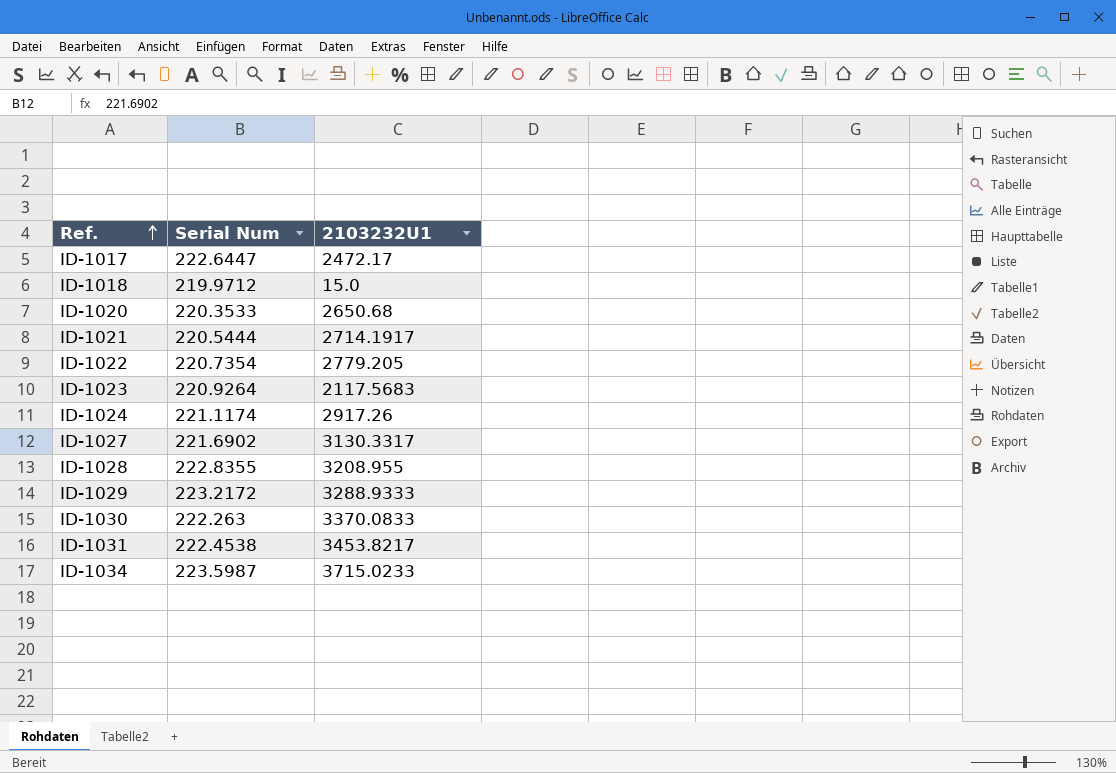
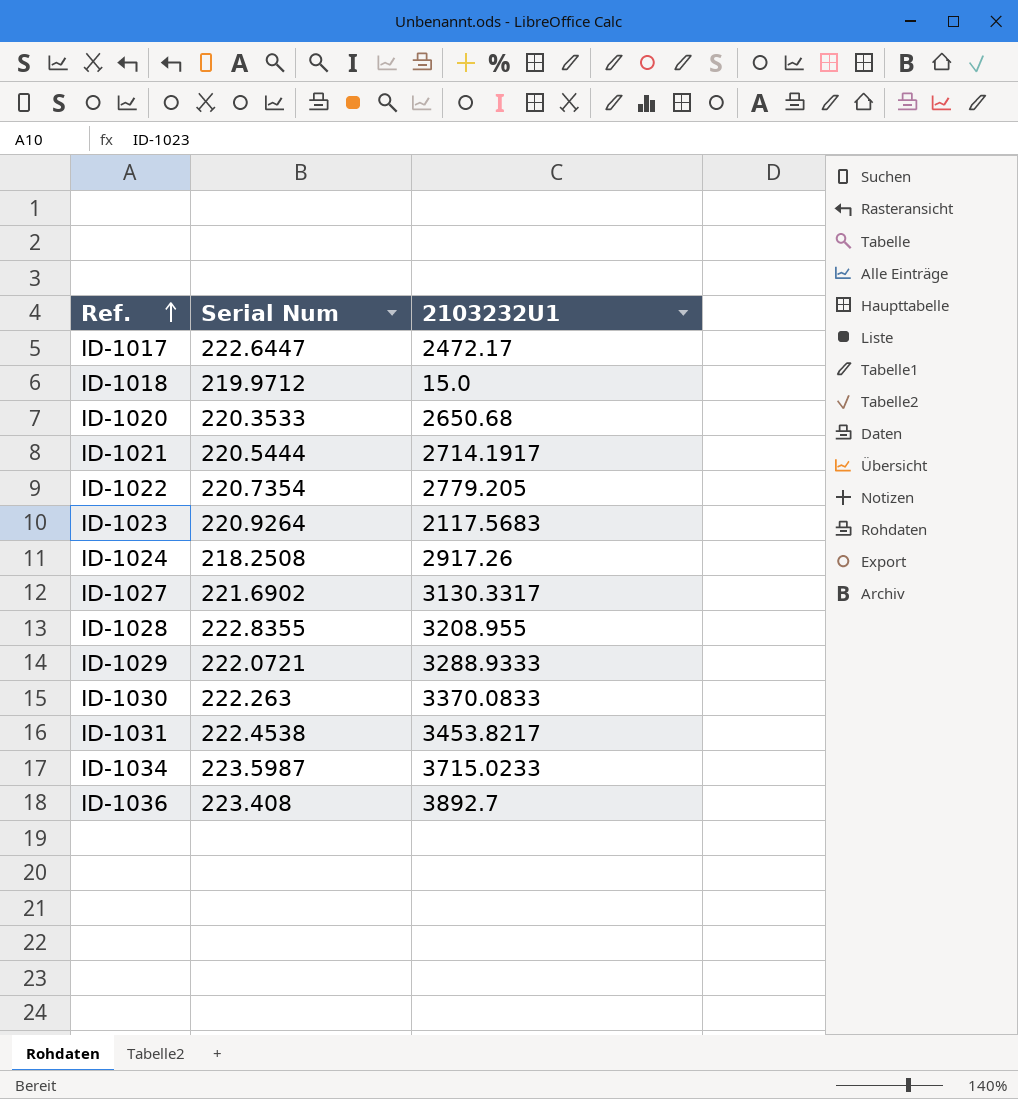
ID-1024 | Serial Num: 221.1174 -> 218.2508
ID-1029 | Serial Num: 223.2172 -> 222.0721
row ID-1036: none -> 223.408 | 3892.7

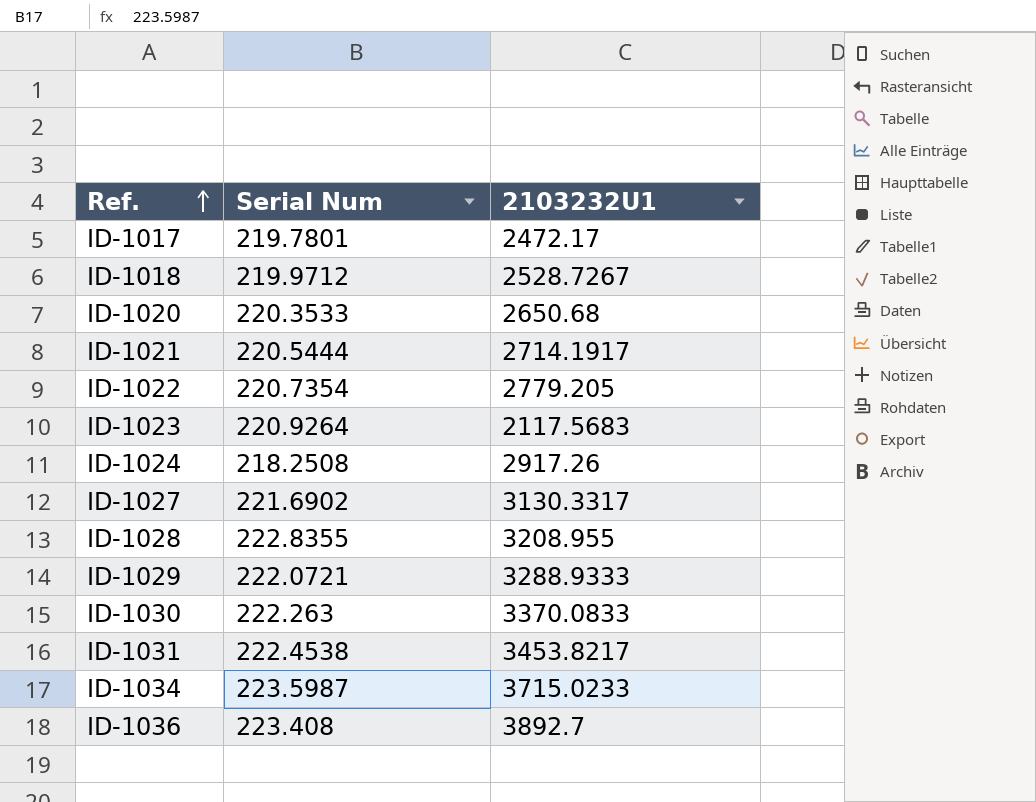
ID-1017 | Serial Num: 222.6447 -> 219.7801
ID-1018 | 2103232U1: 15.0 -> 2528.7267

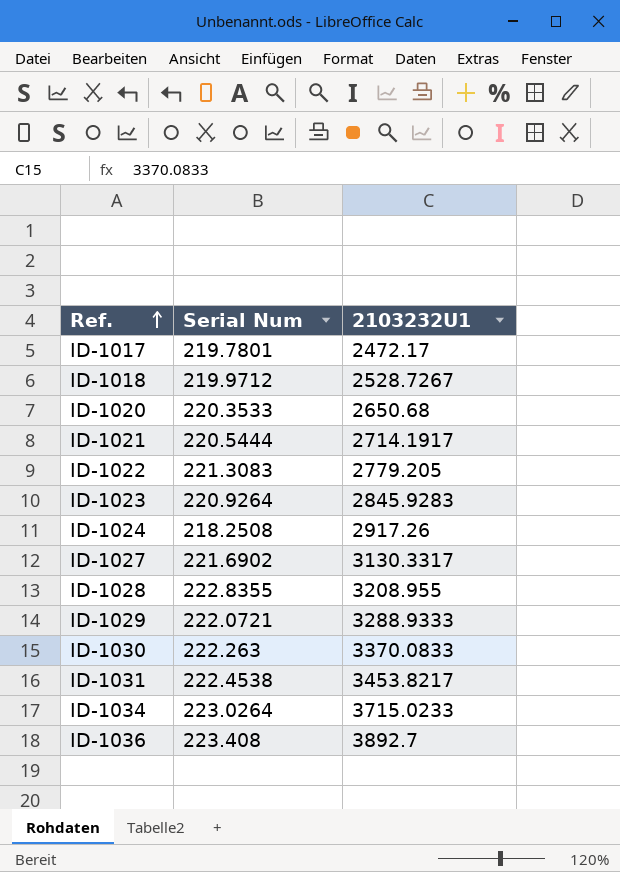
ID-1022 | Serial Num: 220.7354 -> 221.3083
ID-1023 | 2103232U1: 2117.5683 -> 2845.9283
ID-1034 | Serial Num: 223.5987 -> 223.0264

